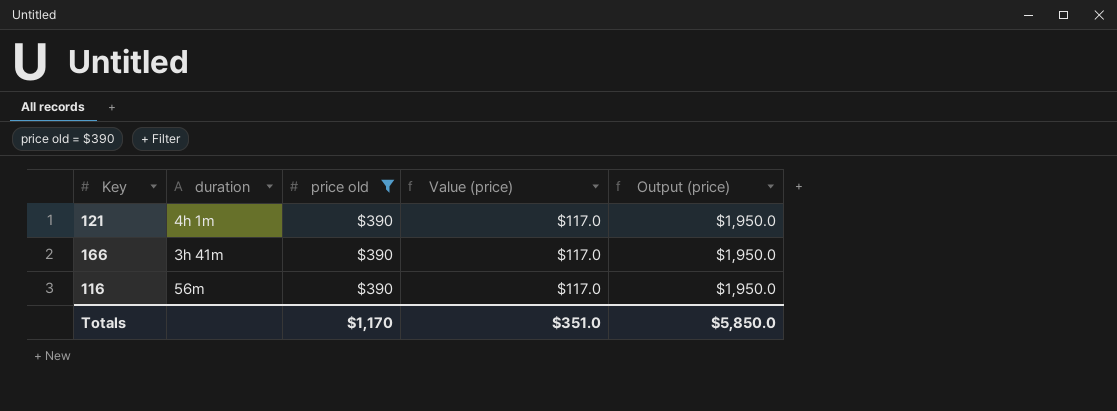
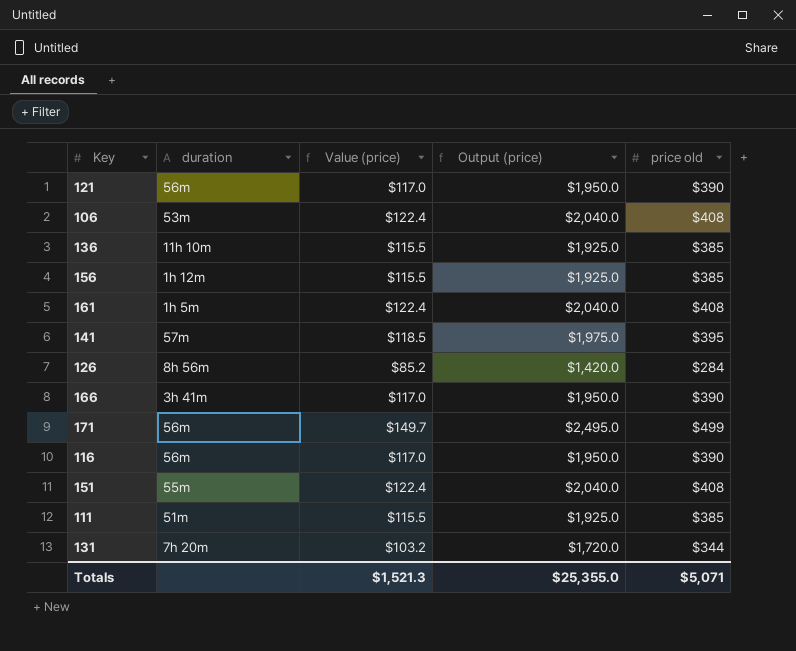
filter: price old = $390 -> none
column price old | position: 3 -> 5
121 | duration: 4h 1m -> 56m
Totals | Value (price): $351.0 -> $1,521.3
Totals | Output (price): $5,850.0 -> $25,355.0
Totals | price old: $1,170 -> $5,071

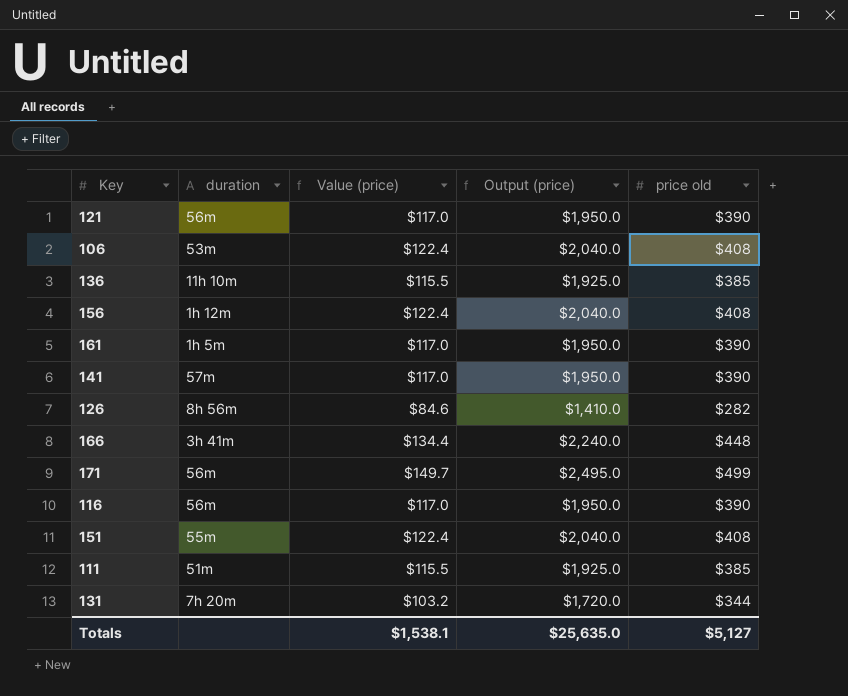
156 | Value (price): $115.5 -> $122.4
156 | Output (price): $1,925.0 -> $2,040.0
156 | price old: $385 -> $408
161 | Value (price): $122.4 -> $117.0
161 | Output (price): $2,040.0 -> $1,950.0
161 | price old: $408 -> $390
141 | Value (price): $118.5 -> $117.0
141 | Output (price): $1,975.0 -> $1,950.0
141 | price old: $395 -> $390
126 | Value (price): $85.2 -> $84.6
126 | Output (price): $1,420.0 -> $1,410.0
126 | price old: $284 -> $282
166 | Value (price): $117.0 -> $134.4
166 | Output (price): $1,950.0 -> $2,240.0
166 | price old: $390 -> $448
Totals | Value (price): $1,521.3 -> $1,538.1
Totals | Output (price): $25,355.0 -> $25,635.0
Totals | price old: $5,071 -> $5,127

